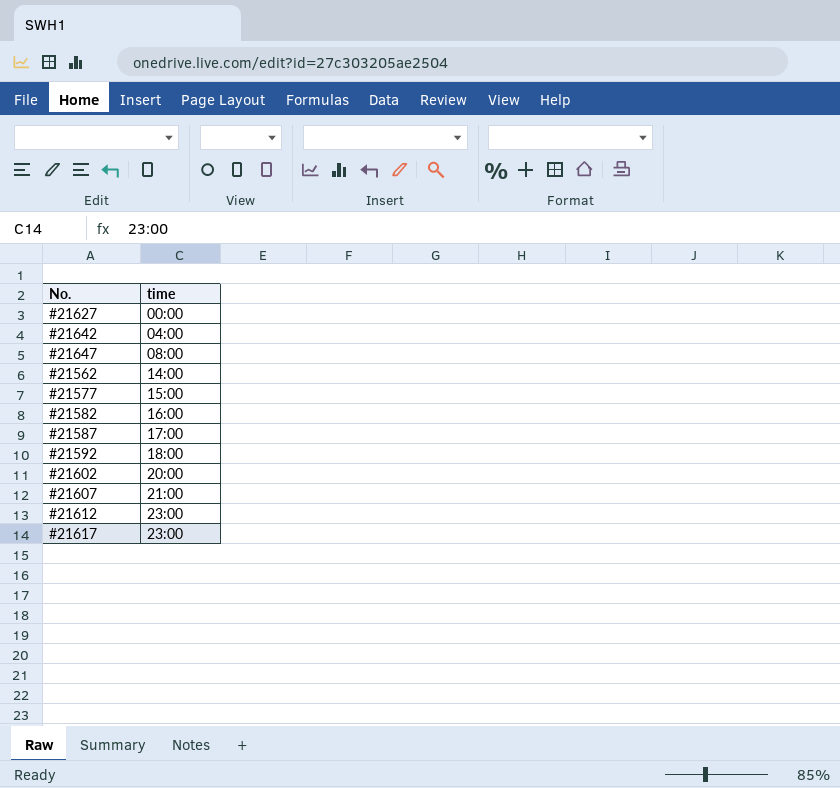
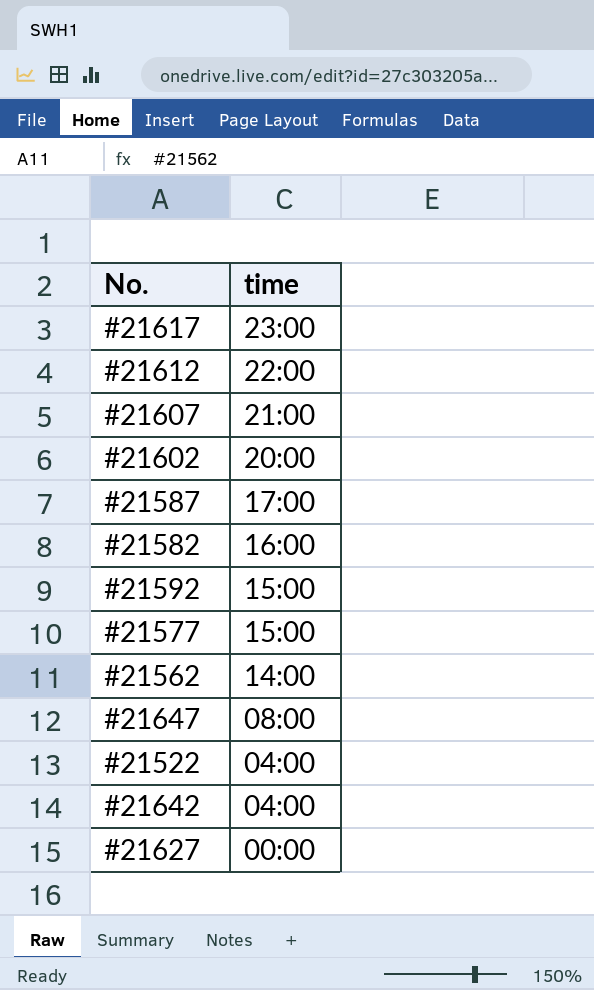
row order: time ascending -> time descending
#21612 | time: 23:00 -> 22:00
#21592 | time: 18:00 -> 15:00
row #21522: none -> 04:00

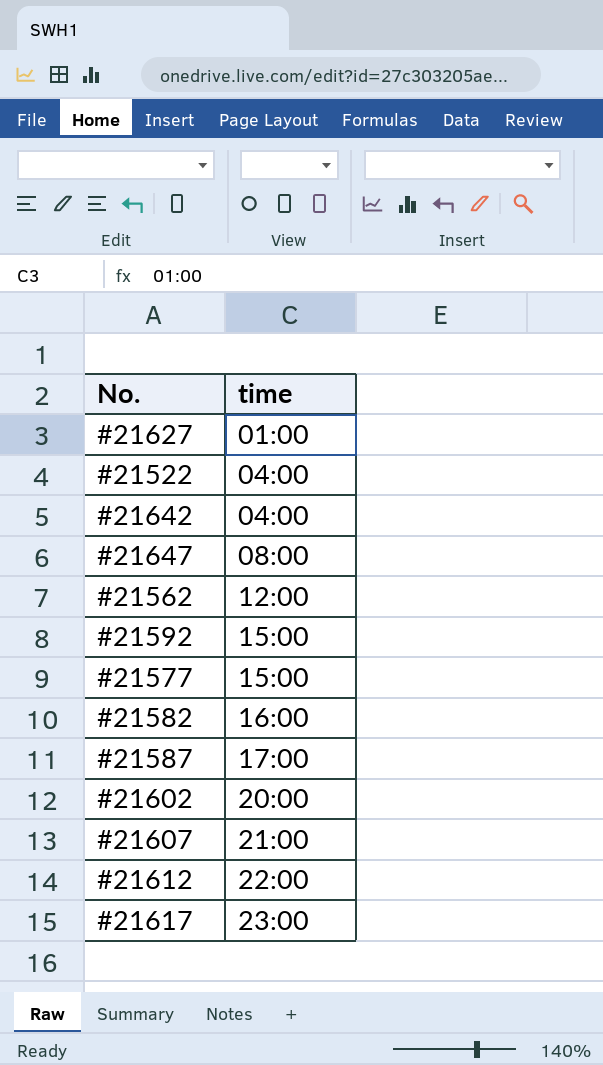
row order: time descending -> time ascending
#21627 | time: 00:00 -> 01:00
#21562 | time: 14:00 -> 12:00

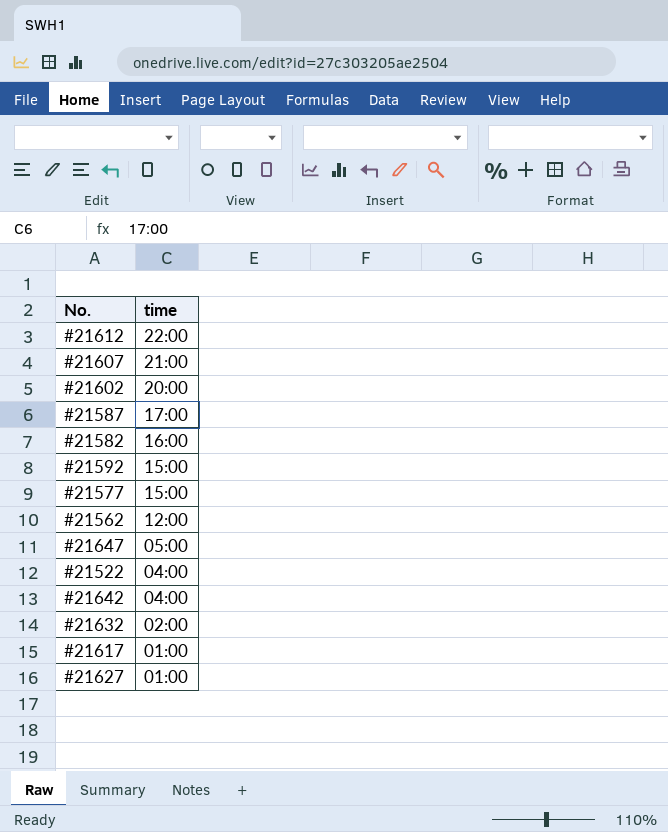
row order: time ascending -> time descending
#21647 | time: 08:00 -> 05:00
row #21632: none -> 02:00
#21617 | time: 23:00 -> 01:00

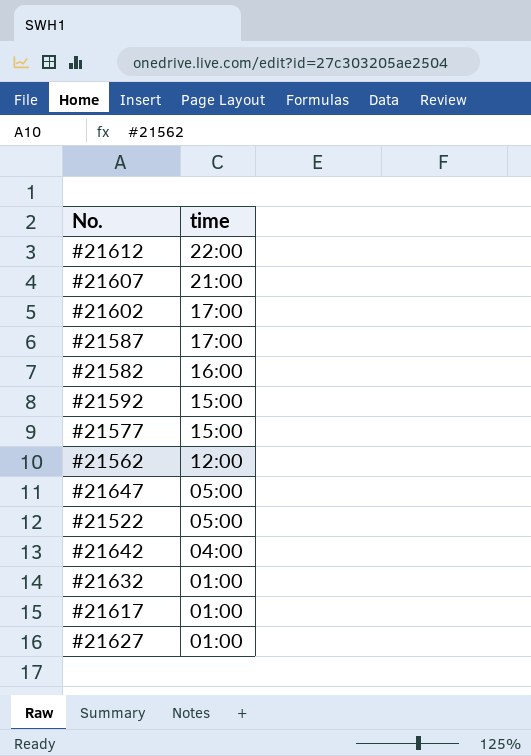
#21602 | time: 20:00 -> 17:00
#21522 | time: 04:00 -> 05:00
#21632 | time: 02:00 -> 01:00

